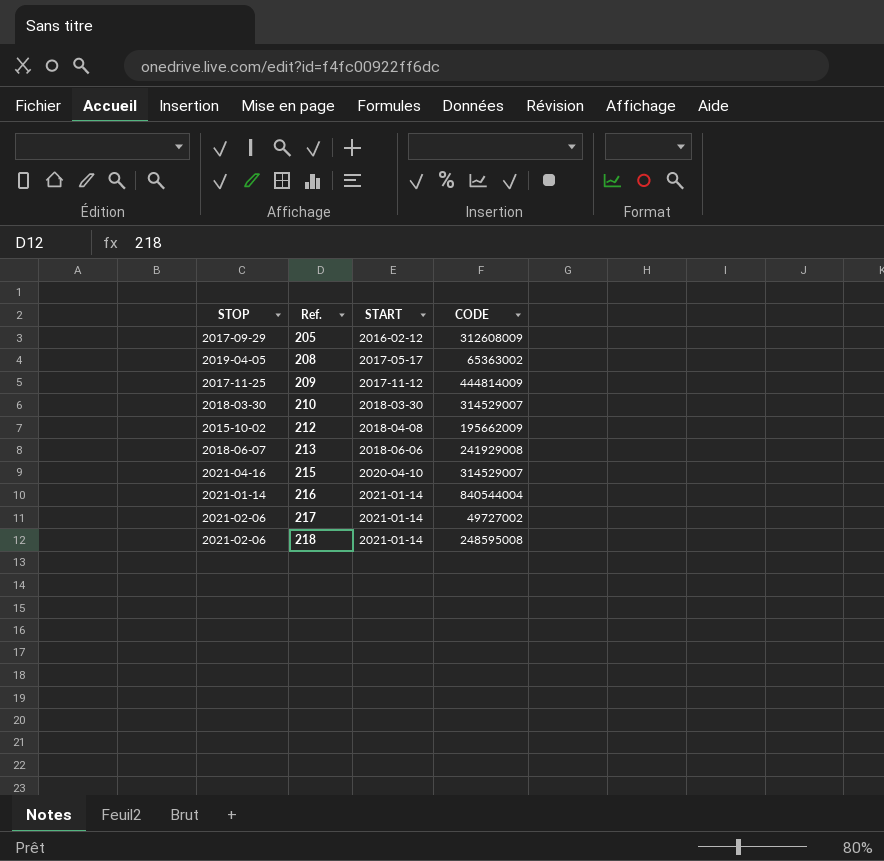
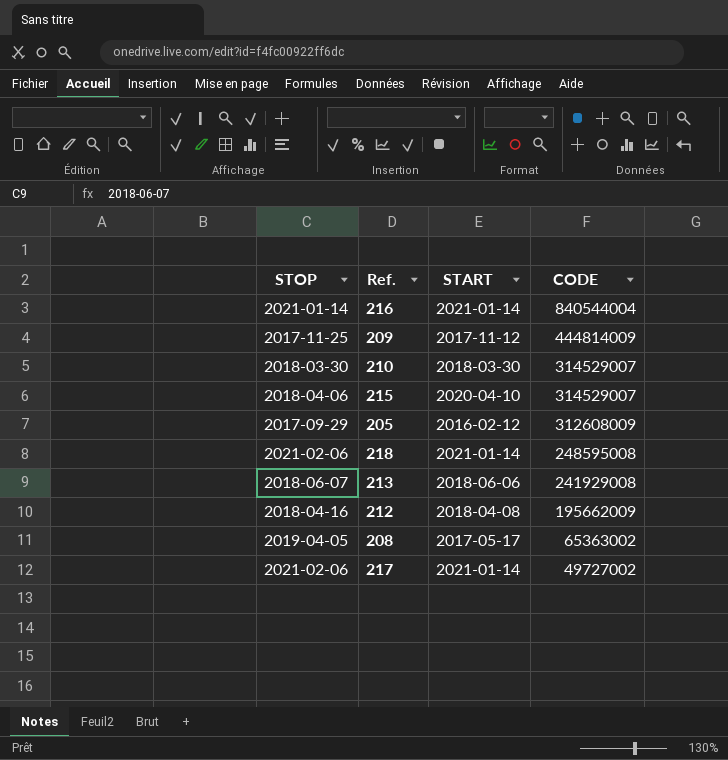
row order: Ref. ascending -> CODE descending
215 | STOP: 2021-04-16 -> 2018-04-06
212 | STOP: 2015-10-02 -> 2018-04-16

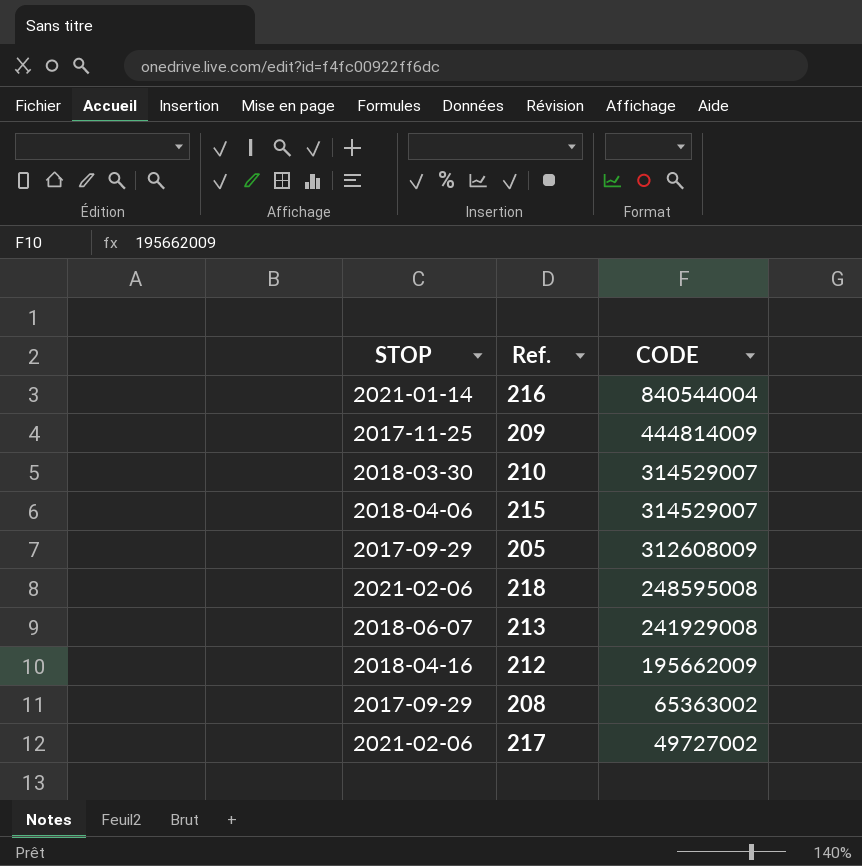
column START | position: 3 -> none
208 | STOP: 2019-04-05 -> 2017-09-29

